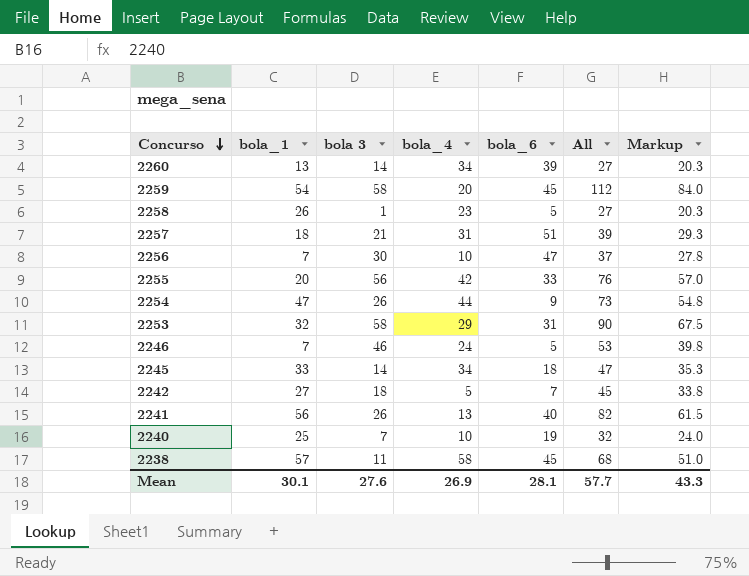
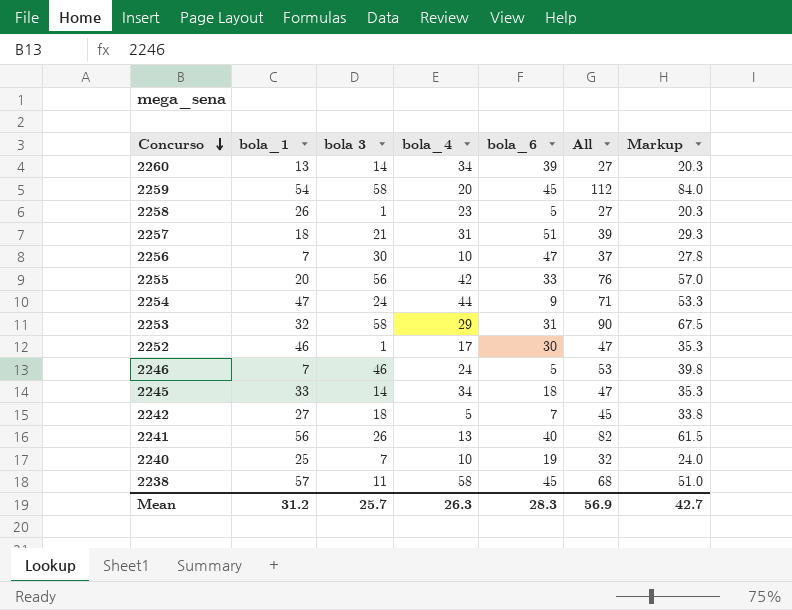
2254 | bola 3: 26 -> 24
2254 | All: 73 -> 71
2254 | Markup: 54.8 -> 53.3
row 2252: none -> 46 | 1 | 17 | 30 | 47 | 35.3
Mean | bola_1: 30.1 -> 31.2
Mean | bola 3: 27.6 -> 25.7
Mean | bola_4: 26.9 -> 26.3
Mean | bola_6: 28.1 -> 28.3
Mean | All: 57.7 -> 56.9
Mean | Markup: 43.3 -> 42.7

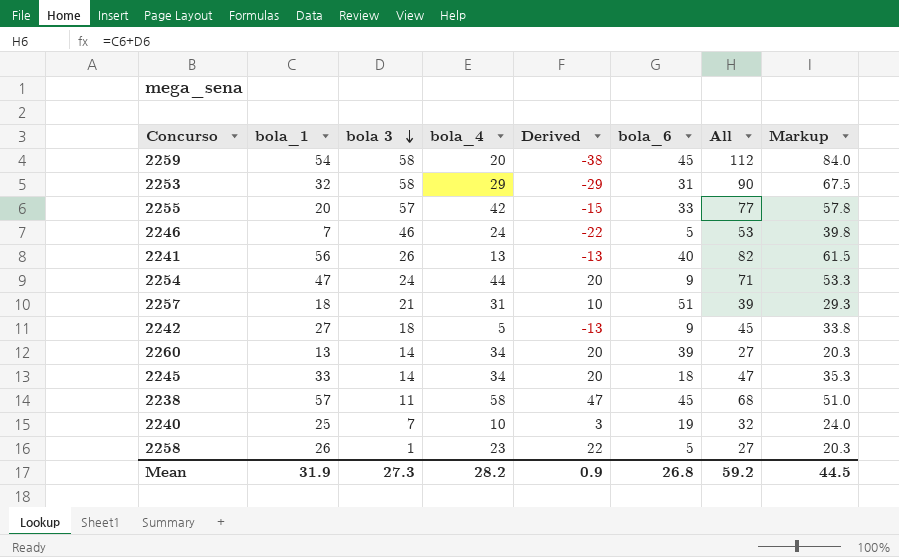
row order: Concurso descending -> bola 3 descending
column Derived | formula: none -> [bola_4] - [bola 3]
row 2256: 7 | 30 | 10 | 47 | 37 | 27.8 -> none
row 2252: 46 | 1 | 17 | 30 | 47 | 35.3 -> none
2255 | bola 3: 56 -> 57
2255 | All: 76 -> 77
2255 | Markup: 57.0 -> 57.8
2242 | bola_6: 7 -> 9
Mean | bola_1: 31.2 -> 31.9
Mean | bola 3: 25.7 -> 27.3
Mean | bola_4: 26.3 -> 28.2
Mean | bola_6: 28.3 -> 26.8
Mean | All: 56.9 -> 59.2
Mean | Markup: 42.7 -> 44.5

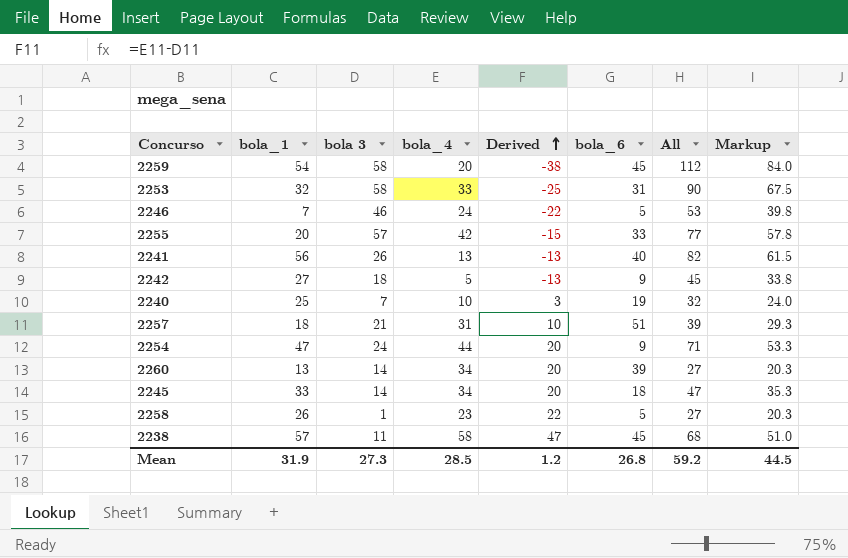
row order: bola 3 descending -> Derived ascending
2253 | bola_4: 29 -> 33
2253 | Derived: -29 -> -25
Mean | bola_4: 28.2 -> 28.5
Mean | Derived: 0.9 -> 1.2

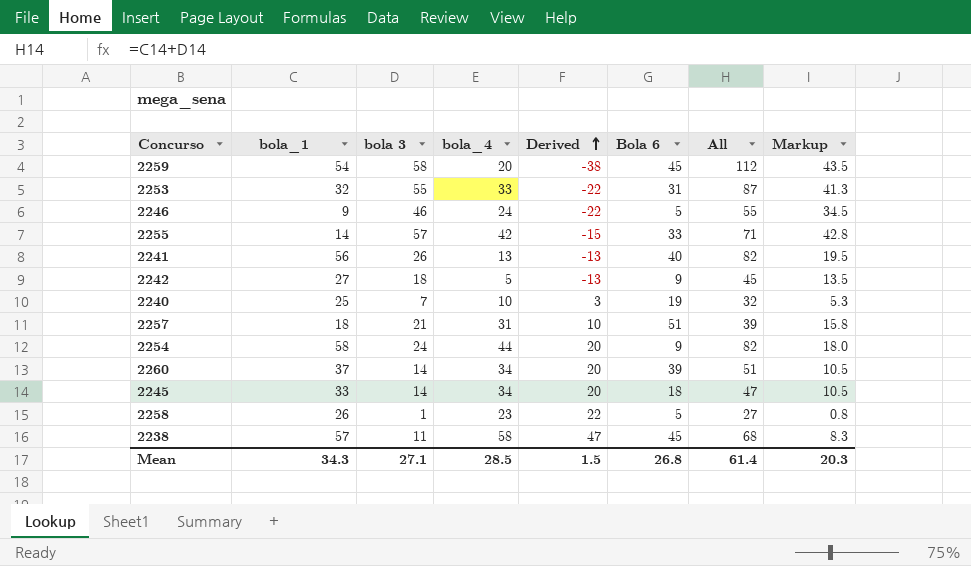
column name: bola_6 -> Bola 6
column Markup | formula: [All] * 0.75 -> [bola 3] * 0.75
2253 | bola 3: 58 -> 55
2253 | Derived: -25 -> -22
2253 | All: 90 -> 87
2246 | bola_1: 7 -> 9
2246 | All: 53 -> 55
2255 | bola_1: 20 -> 14
2255 | All: 77 -> 71
2254 | bola_1: 47 -> 58
2254 | All: 71 -> 82
2260 | bola_1: 13 -> 37
2260 | All: 27 -> 51
Mean | bola_1: 31.9 -> 34.3
Mean | bola 3: 27.3 -> 27.1
Mean | Derived: 1.2 -> 1.5
Mean | All: 59.2 -> 61.4
Mean | Markup: 44.5 -> 20.3

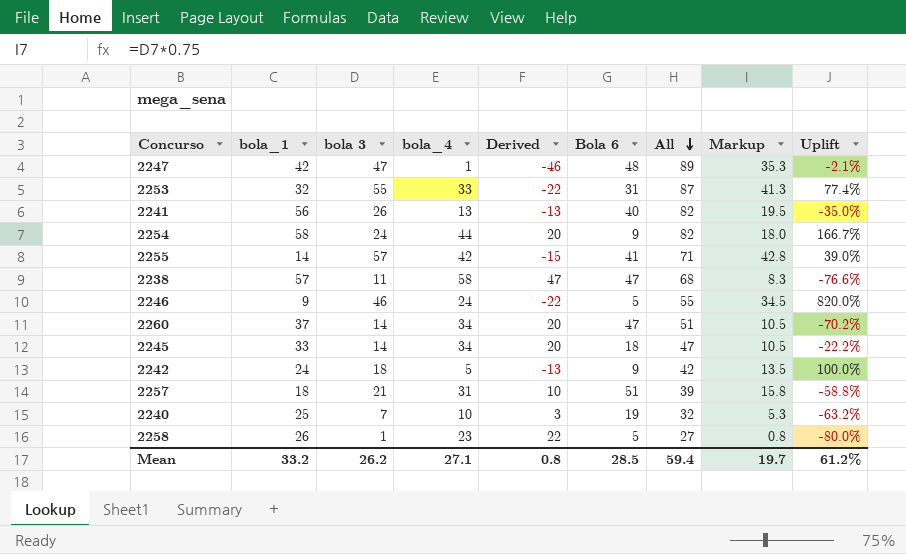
row order: Derived ascending -> All descending
column Uplift | formula: none -> ([bola 3] - [Bola 6]) / [Bola 6]
row 2259: 54 | 58 | 20 | -38 | 45 | 112 | 43.5 -> none
row 2247: none -> 42 | 47 | 1 | -46 | 48 | 89 | 35.3 | -2.1%
2255 | Bola 6: 33 -> 41
2238 | Bola 6: 45 -> 47
2260 | Bola 6: 39 -> 47
2242 | bola_1: 27 -> 24
2242 | All: 45 -> 42
Mean | bola_1: 34.3 -> 33.2
Mean | bola 3: 27.1 -> 26.2
Mean | bola_4: 28.5 -> 27.1
Mean | Derived: 1.5 -> 0.8
Mean | Bola 6: 26.8 -> 28.5
Mean | All: 61.4 -> 59.4
Mean | Markup: 20.3 -> 19.7

